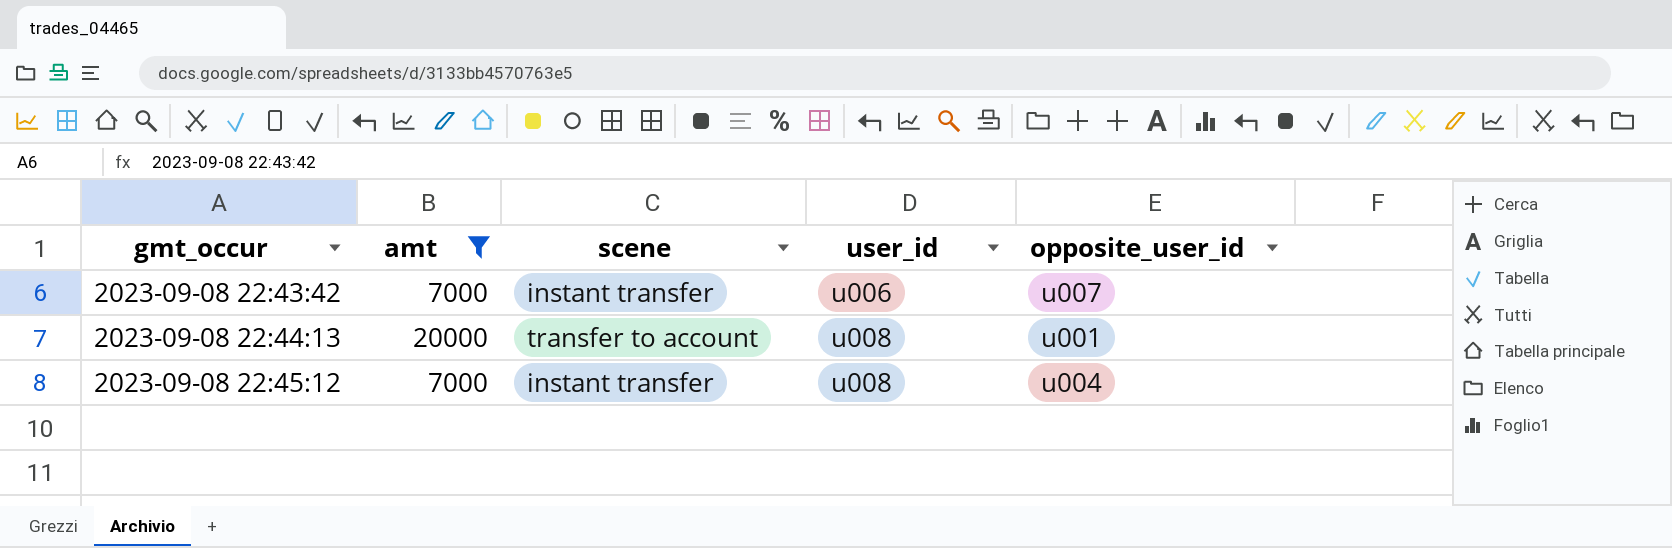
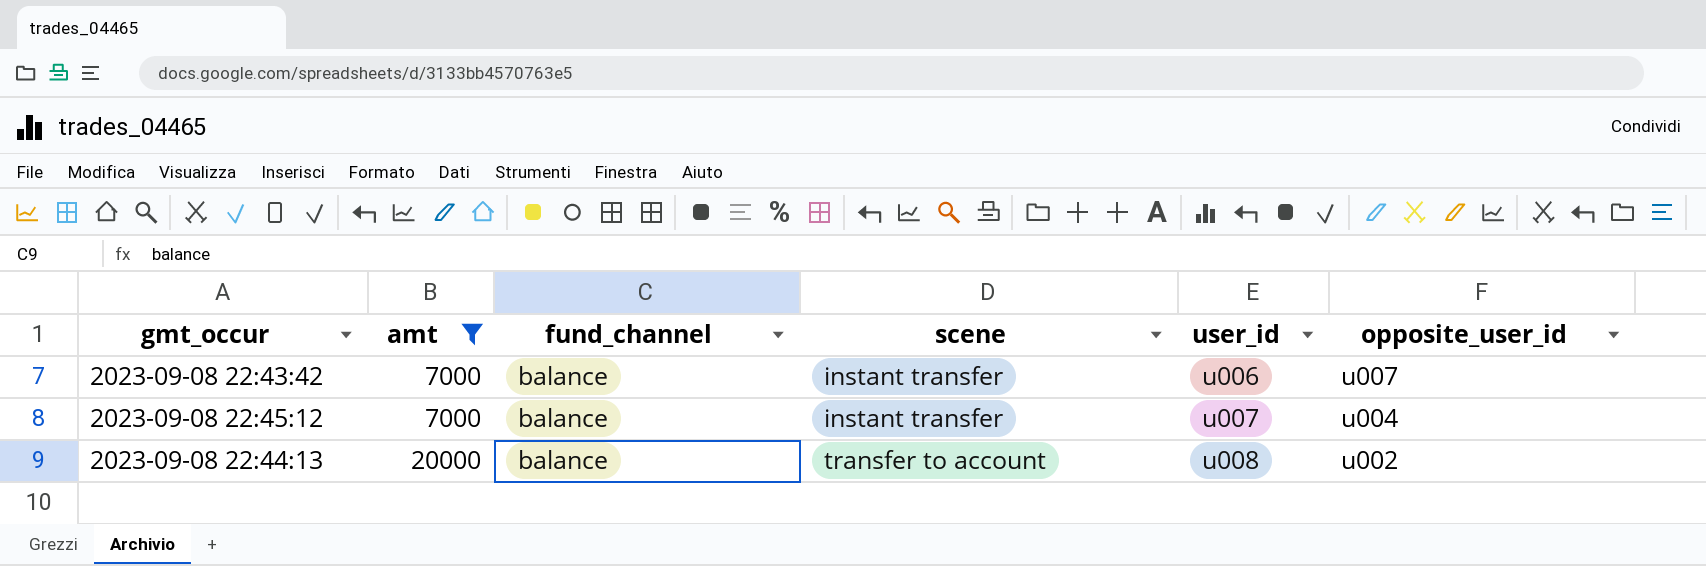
row order: gmt_occur ascending -> amt ascending
column fund_channel | position: none -> 3
2023-09-08 22:45:12 | user_id: u008 -> u007
2023-09-08 22:44:13 | opposite_user_id: u001 -> u002

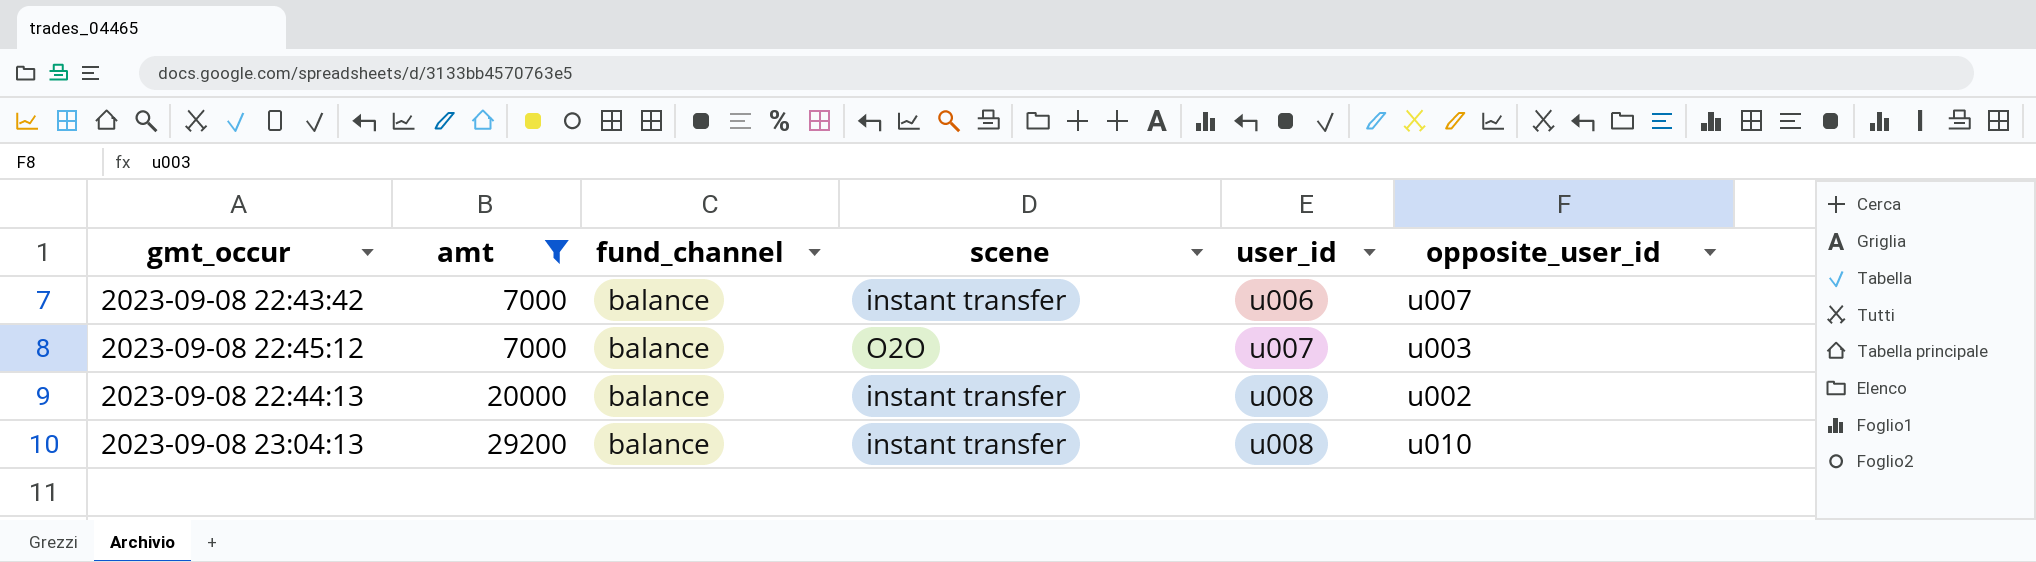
2023-09-08 22:45:12 | scene: instant transfer -> O2O
2023-09-08 22:45:12 | opposite_user_id: u004 -> u003
2023-09-08 22:44:13 | scene: transfer to account -> instant transfer
row 2023-09-08 23:04:13: none -> 29200 | balance | instant transfer | u008 | u010

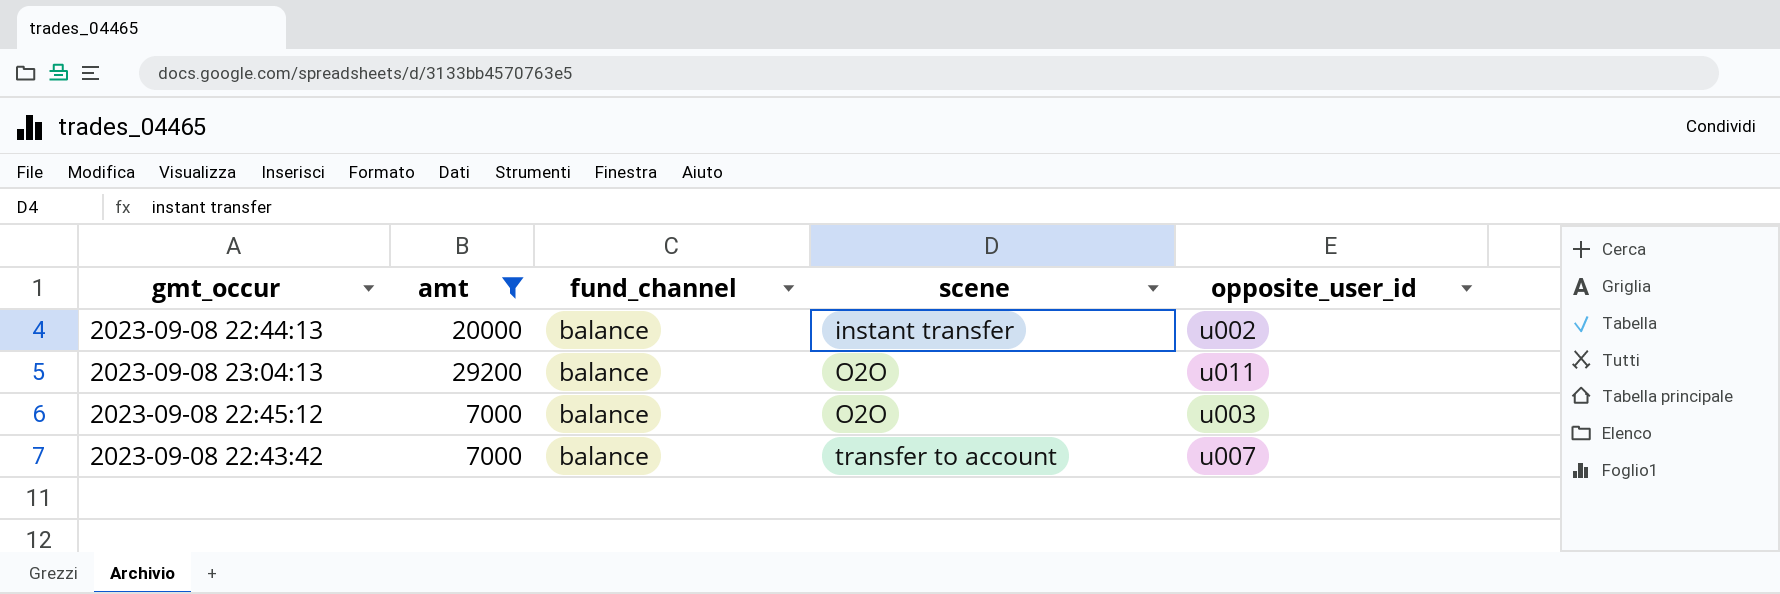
row order: amt ascending -> scene ascending
column user_id | position: 5 -> none
2023-09-08 23:04:13 | scene: instant transfer -> O2O
2023-09-08 23:04:13 | opposite_user_id: u010 -> u011
2023-09-08 22:43:42 | scene: instant transfer -> transfer to account

